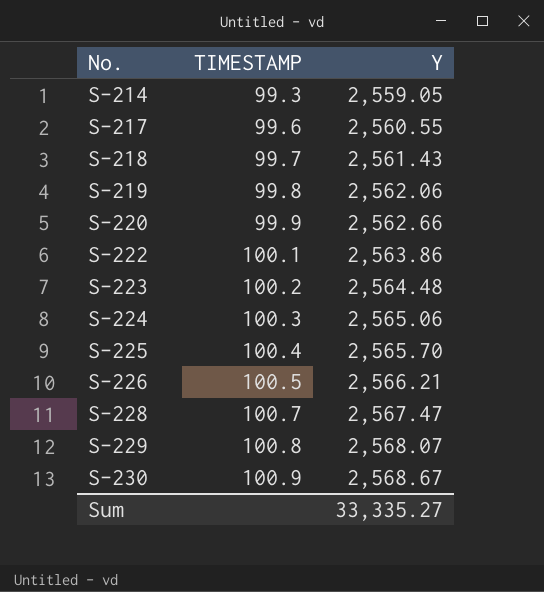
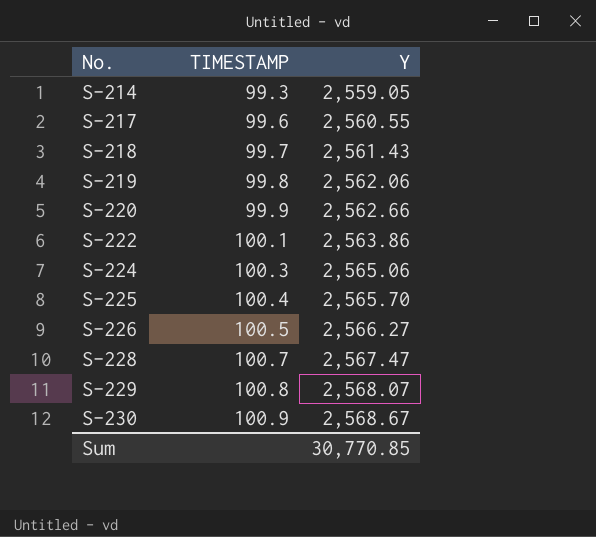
row S-223: 100.2 | 2,564.48 -> none
S-226 | Y: 2,566.21 -> 2,566.27
Sum | Y: 33,335.27 -> 30,770.85

